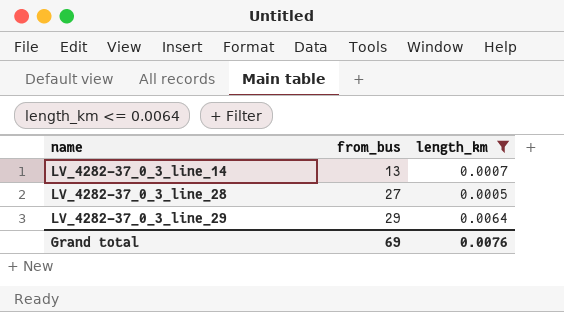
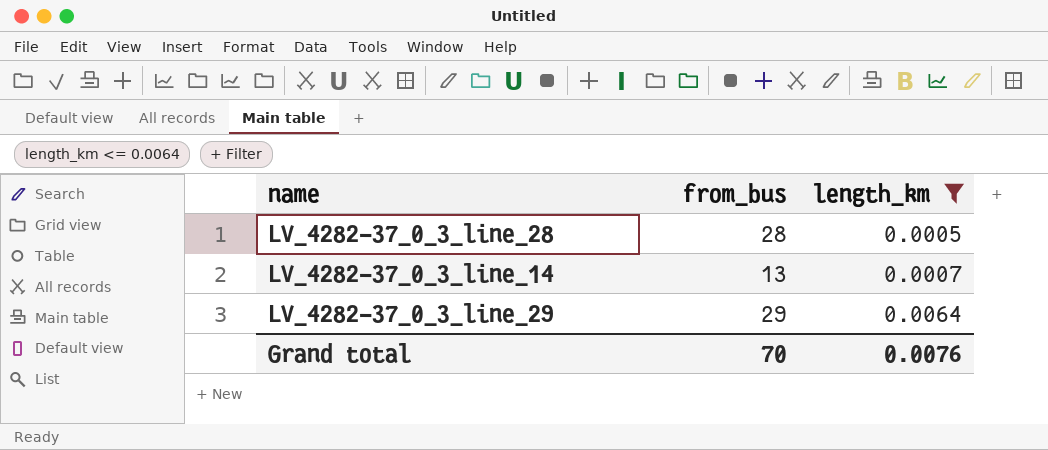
row order: name ascending -> length_km ascending
LV_4282-37_0_3_line_28 | from_bus: 27 -> 28
Grand total | from_bus: 69 -> 70

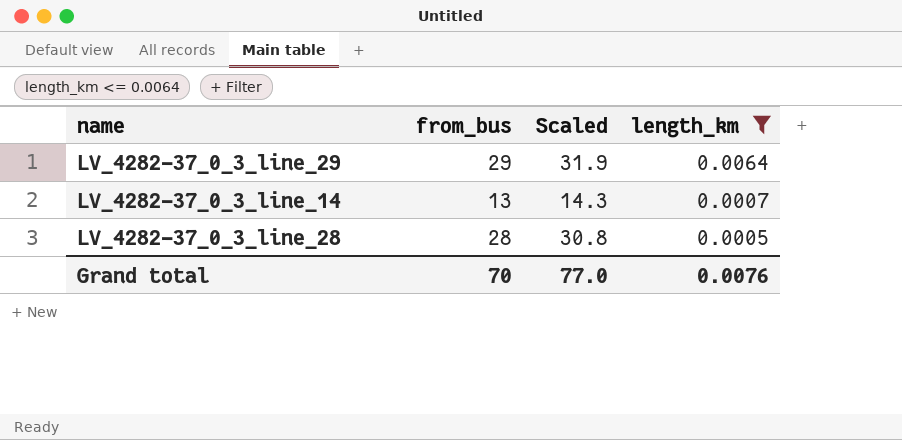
row order: length_km ascending -> length_km descending
column Scaled | formula: none -> [from_bus] * 1.1

